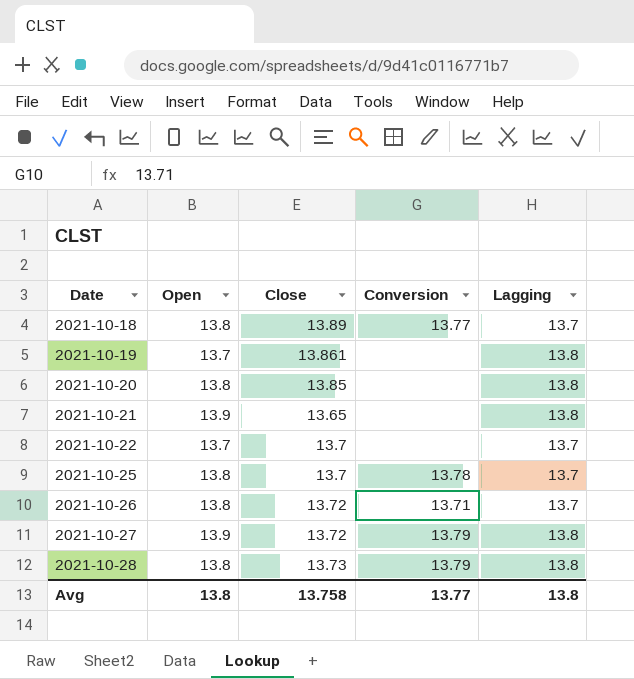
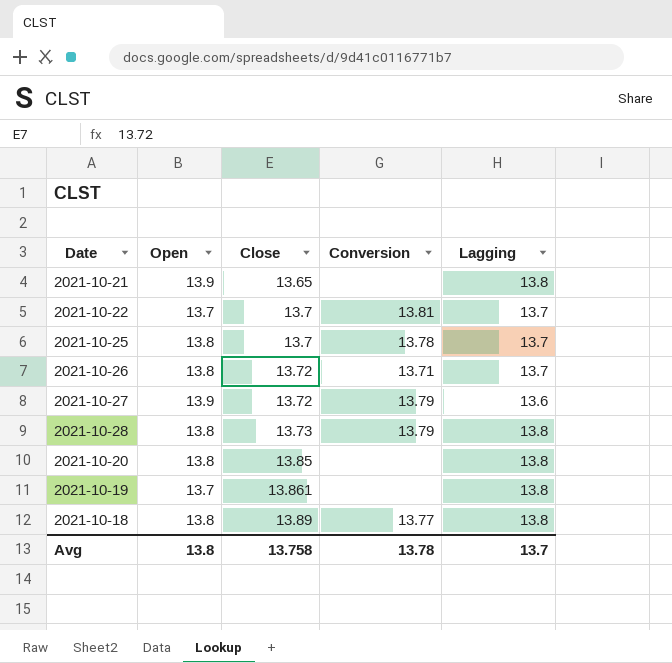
row order: Date ascending -> Close ascending
2021-10-22 | Conversion: none -> 13.81
2021-10-27 | Lagging: 13.8 -> 13.6
2021-10-18 | Lagging: 13.7 -> 13.8
Avg | Conversion: 13.77 -> 13.78
Avg | Lagging: 13.8 -> 13.7

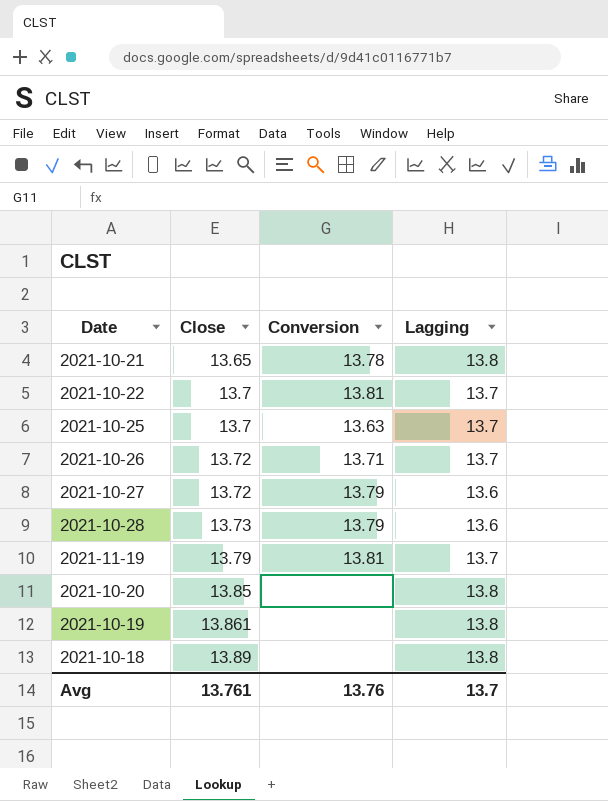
column Open | position: 2 -> none
2021-10-21 | Conversion: none -> 13.78
2021-10-25 | Conversion: 13.78 -> 13.63
2021-10-28 | Lagging: 13.8 -> 13.6
row 2021-11-19: none -> 13.79 | 13.81 | 13.7
2021-10-18 | Conversion: 13.77 -> none
Avg | Close: 13.758 -> 13.761
Avg | Conversion: 13.78 -> 13.76

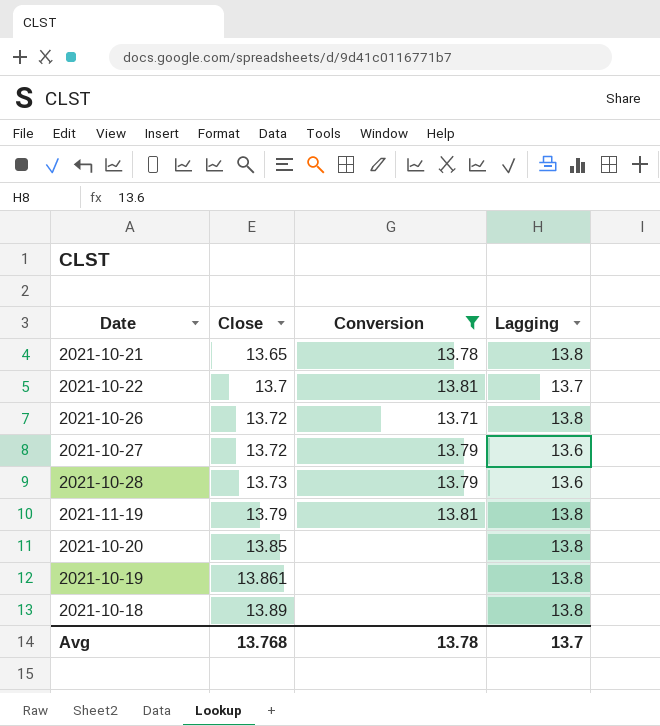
filter: none -> Conversion != 13.63
2021-10-26 | Lagging: 13.7 -> 13.8
2021-11-19 | Lagging: 13.7 -> 13.8
Avg | Close: 13.761 -> 13.768
Avg | Conversion: 13.76 -> 13.78

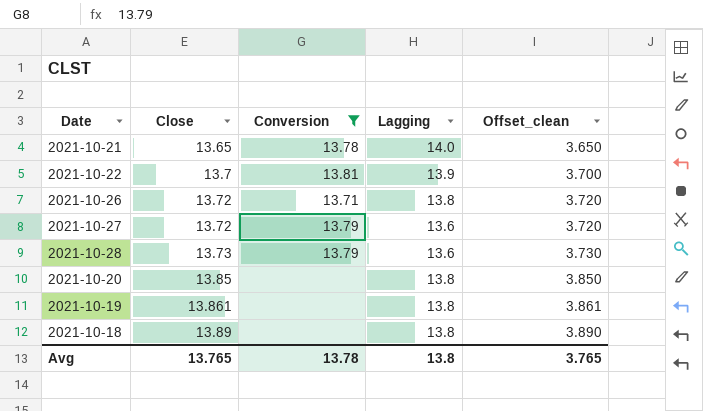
column Offset_clean | formula: none -> [Close] - 10
row 2021-11-19: 13.79 | 13.81 | 13.8 -> none
2021-10-21 | Lagging: 13.8 -> 14.0
2021-10-22 | Lagging: 13.7 -> 13.9
Avg | Close: 13.768 -> 13.765
Avg | Lagging: 13.7 -> 13.8

